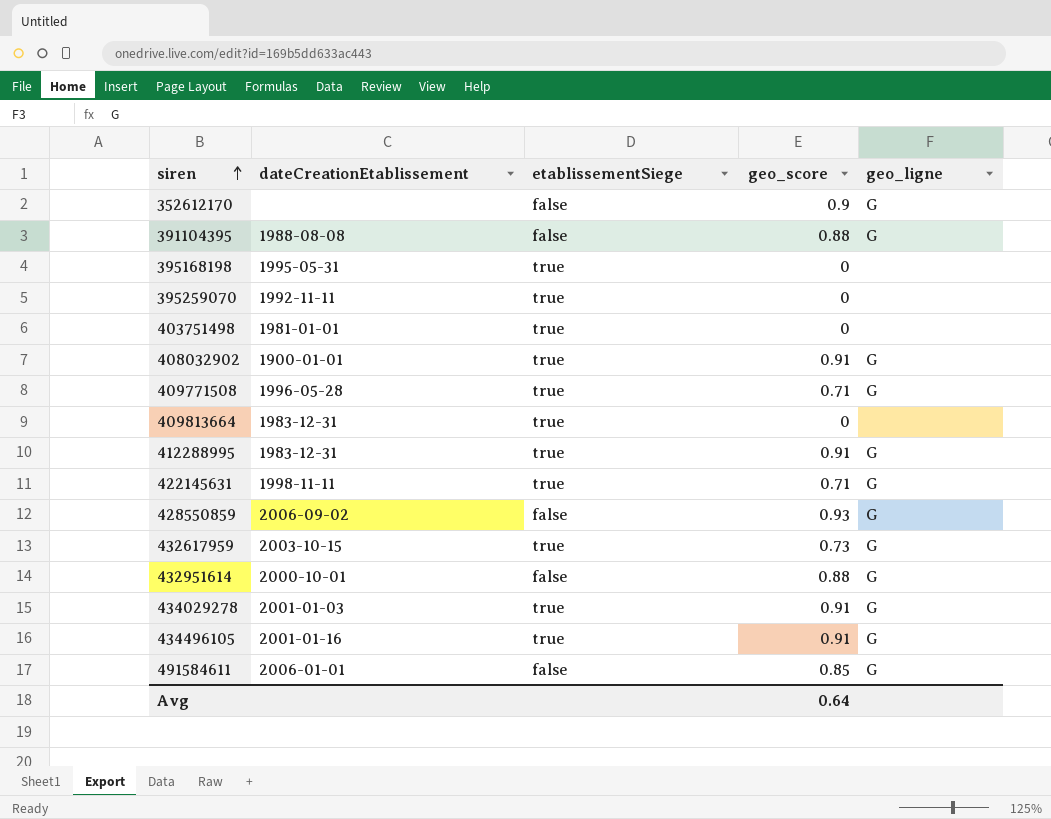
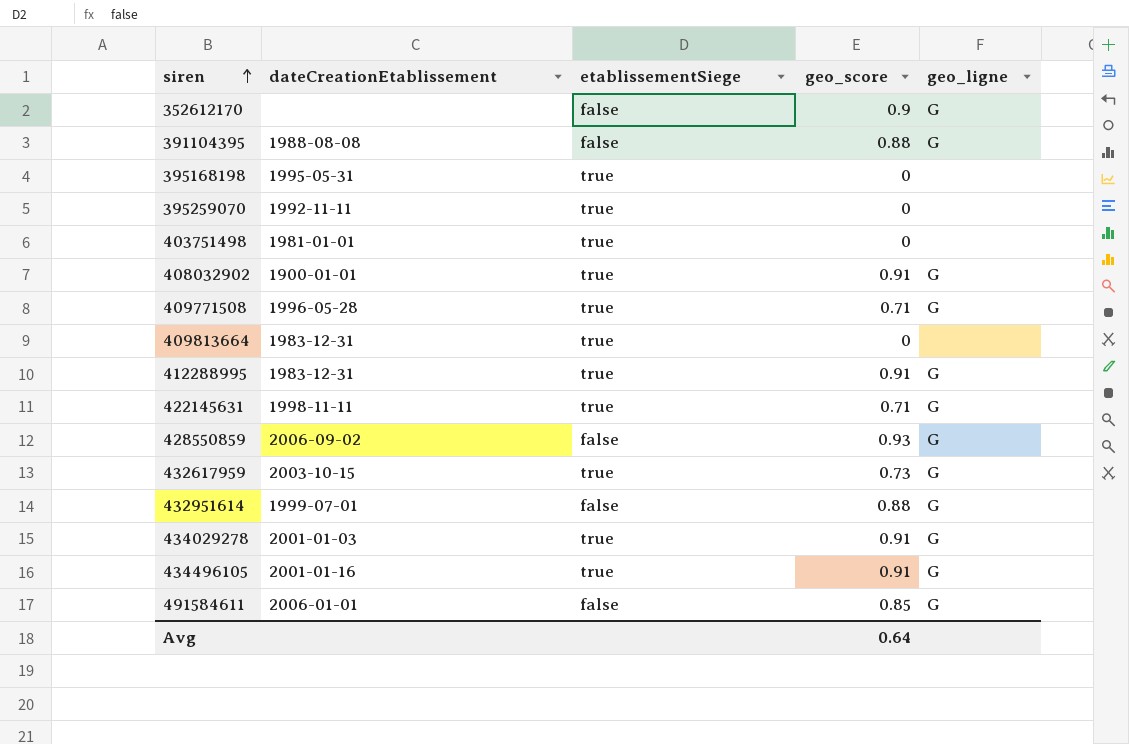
432951614 | dateCreationEtablissement: 2000-10-01 -> 1999-07-01

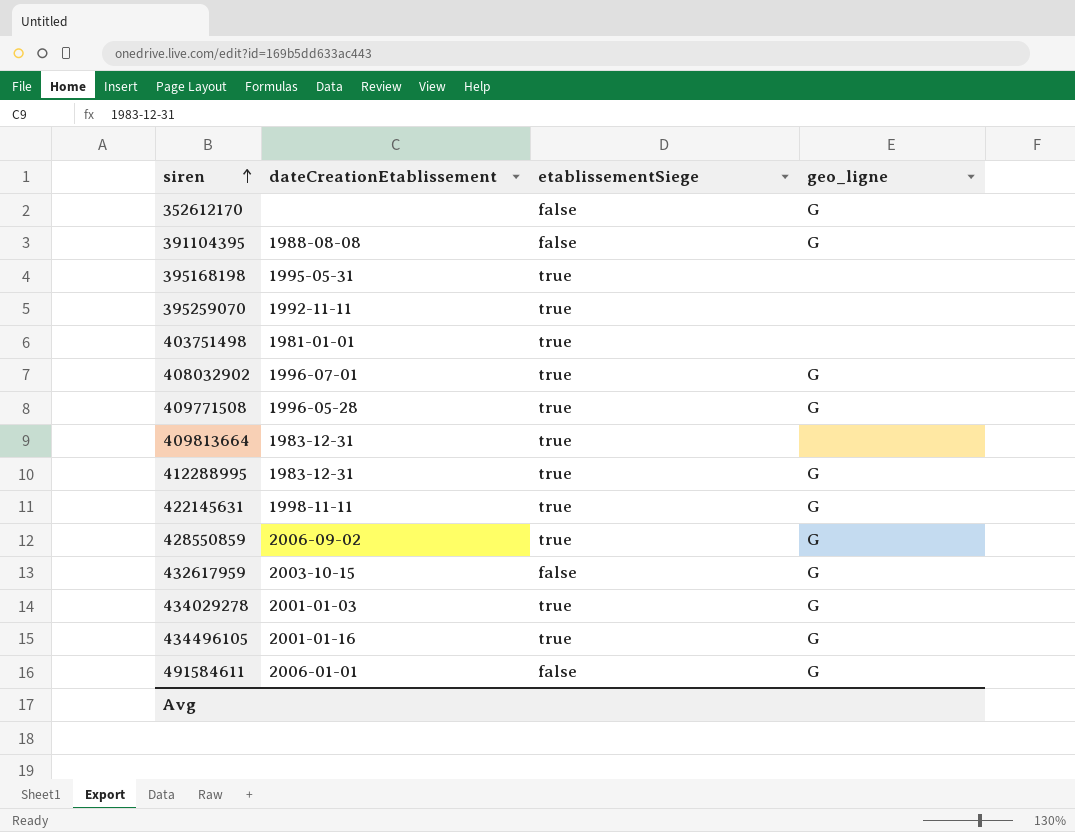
column geo_score | position: 4 -> none
row 432951614: 1999-07-01 | false | 0.88 | G -> none
408032902 | dateCreationEtablissement: 1900-01-01 -> 1996-07-01
428550859 | etablissementSiege: false -> true
432617959 | etablissementSiege: true -> false

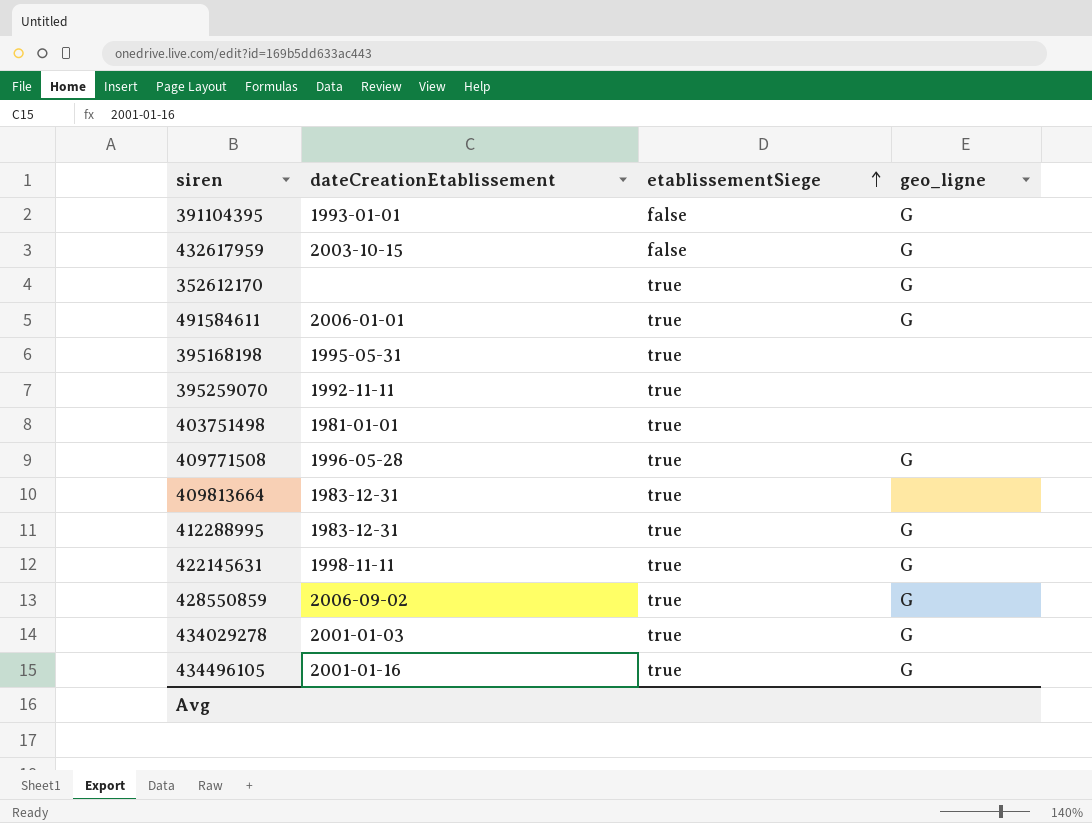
row order: siren ascending -> etablissementSiege ascending
row 408032902: 1996-07-01 | true | G -> none
391104395 | dateCreationEtablissement: 1988-08-08 -> 1993-01-01
352612170 | etablissementSiege: false -> true
491584611 | etablissementSiege: false -> true

